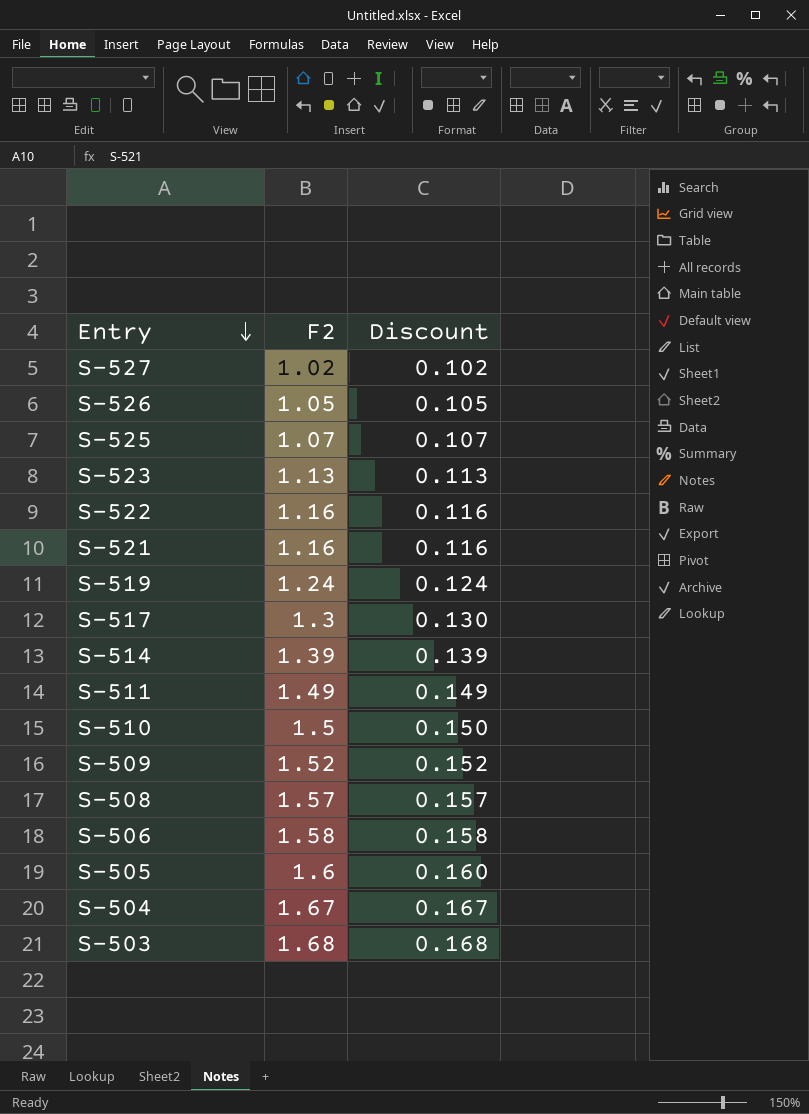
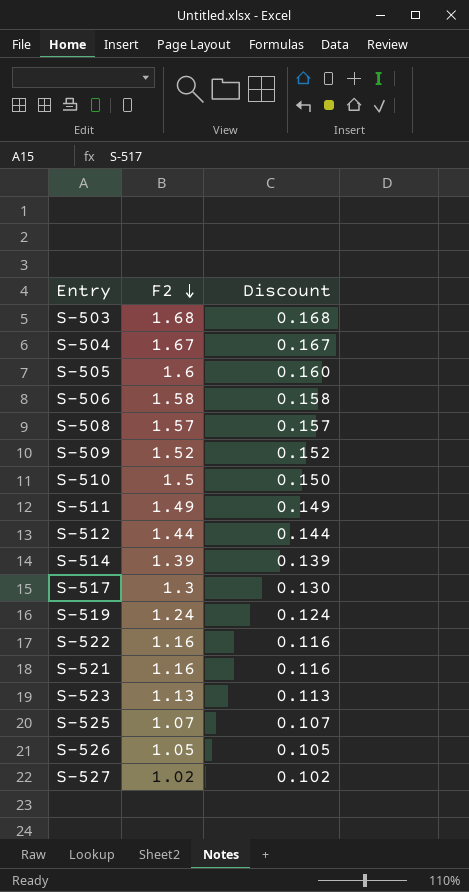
row order: Entry descending -> F2 descending
row S-512: none -> 1.44 | 0.144

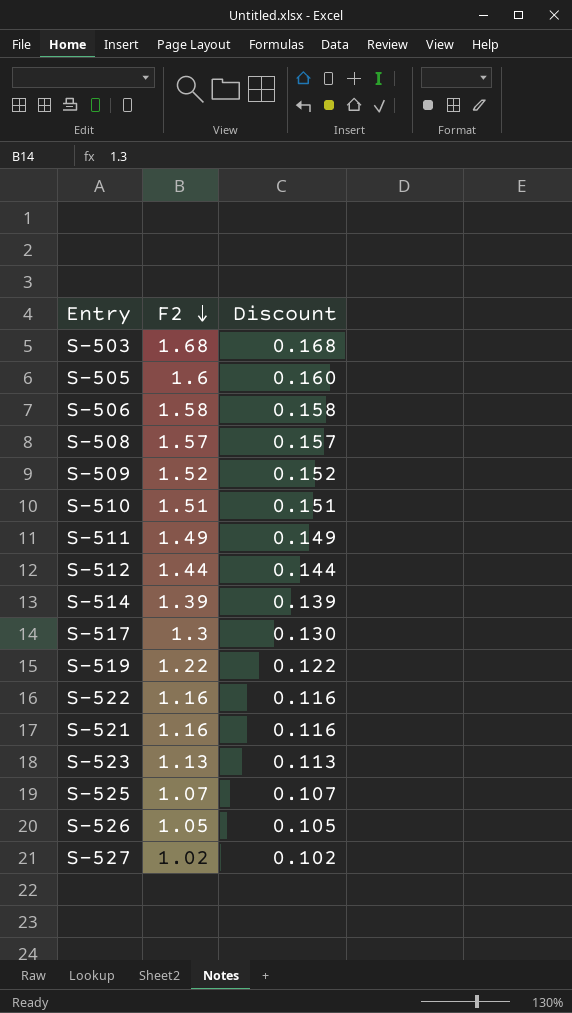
row S-504: 1.67 | 0.167 -> none
S-510 | F2: 1.5 -> 1.51
S-510 | Discount: 0.150 -> 0.151
S-519 | F2: 1.24 -> 1.22
S-519 | Discount: 0.124 -> 0.122

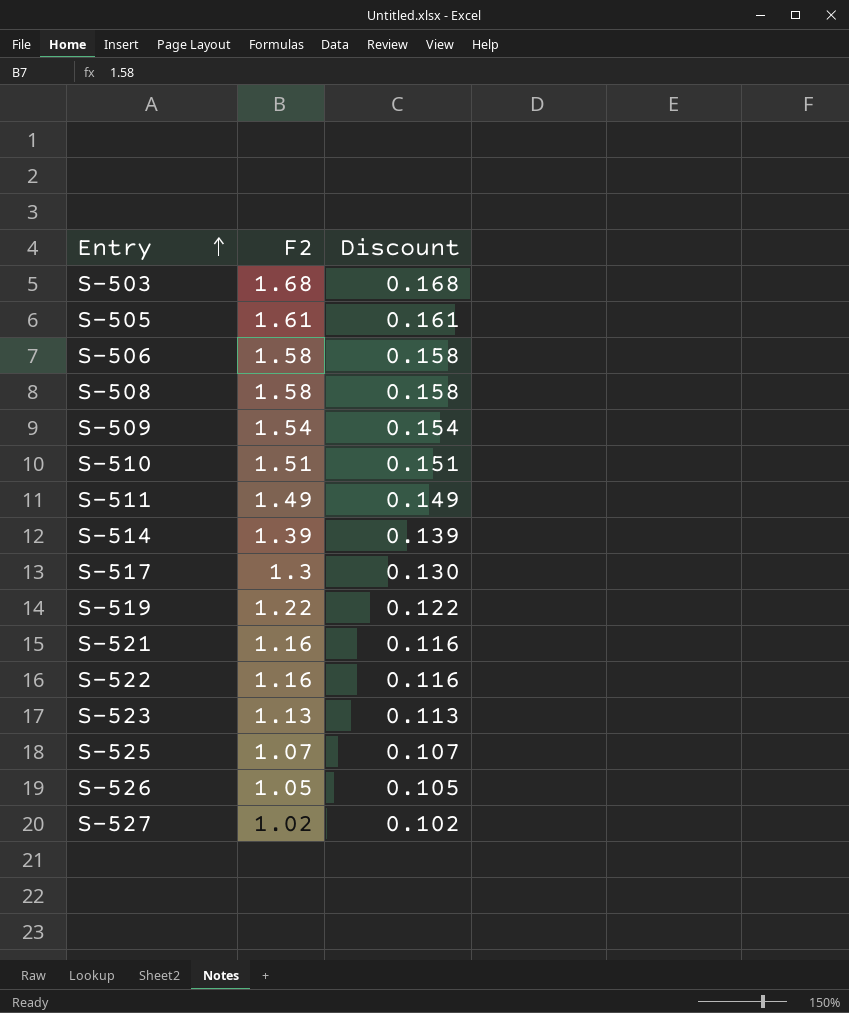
row order: F2 descending -> Entry ascending
row S-512: 1.44 | 0.144 -> none
S-505 | F2: 1.6 -> 1.61
S-505 | Discount: 0.160 -> 0.161
S-508 | F2: 1.57 -> 1.58
S-508 | Discount: 0.157 -> 0.158
S-509 | F2: 1.52 -> 1.54
S-509 | Discount: 0.152 -> 0.154

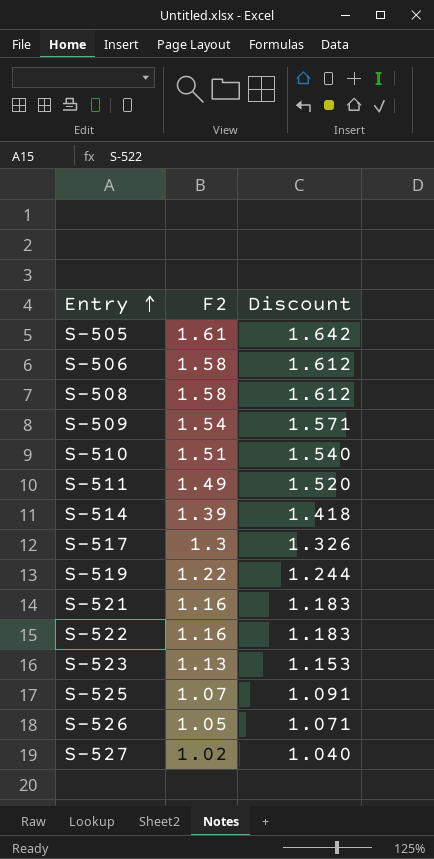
column Discount | formula: [F2] * 0.1 -> [F2] * 1.02
row S-503: 1.68 | 0.168 -> none

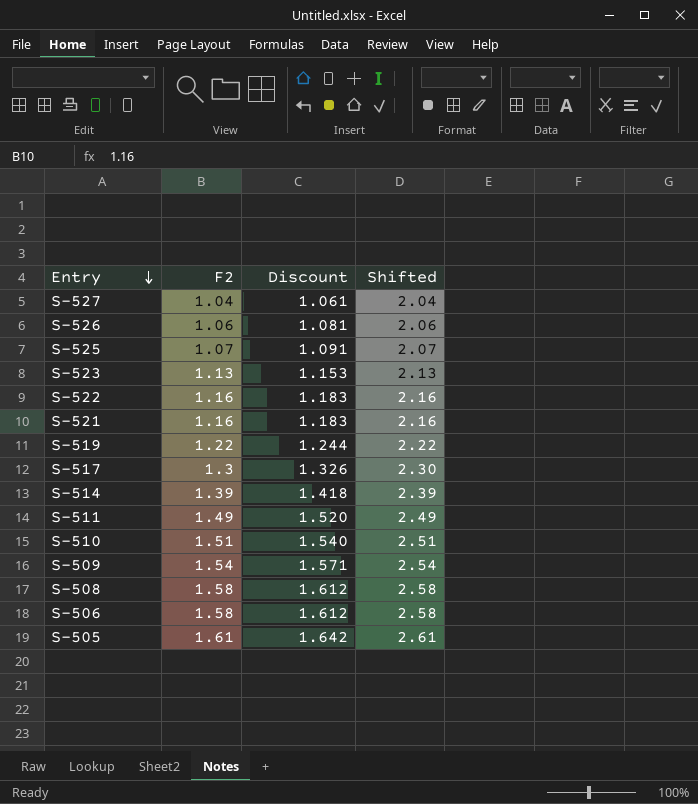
row order: Entry ascending -> Entry descending
column Shifted | formula: none -> [F2] + 1
S-527 | F2: 1.02 -> 1.04
S-527 | Discount: 1.040 -> 1.061
S-526 | F2: 1.05 -> 1.06
S-526 | Discount: 1.071 -> 1.081

